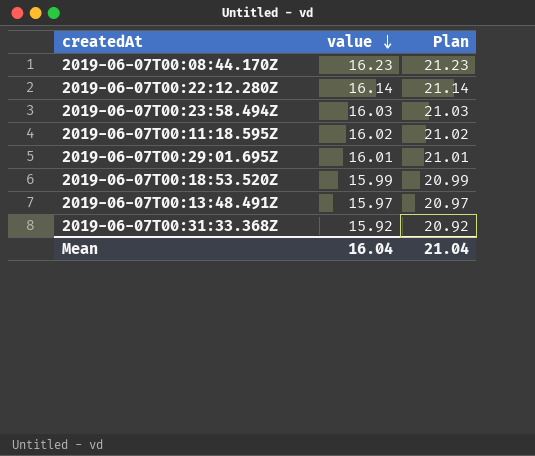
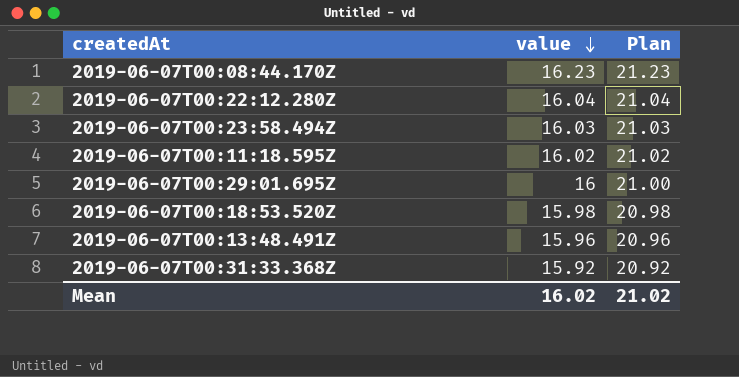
2019-06-07T00:22:12.280Z | value: 16.14 -> 16.04
2019-06-07T00:22:12.280Z | Plan: 21.14 -> 21.04
2019-06-07T00:29:01.695Z | value: 16.01 -> 16
2019-06-07T00:29:01.695Z | Plan: 21.01 -> 21.00
2019-06-07T00:18:53.520Z | value: 15.99 -> 15.98
2019-06-07T00:18:53.520Z | Plan: 20.99 -> 20.98
2019-06-07T00:13:48.491Z | value: 15.97 -> 15.96
2019-06-07T00:13:48.491Z | Plan: 20.97 -> 20.96
Mean | value: 16.04 -> 16.02
Mean | Plan: 21.04 -> 21.02

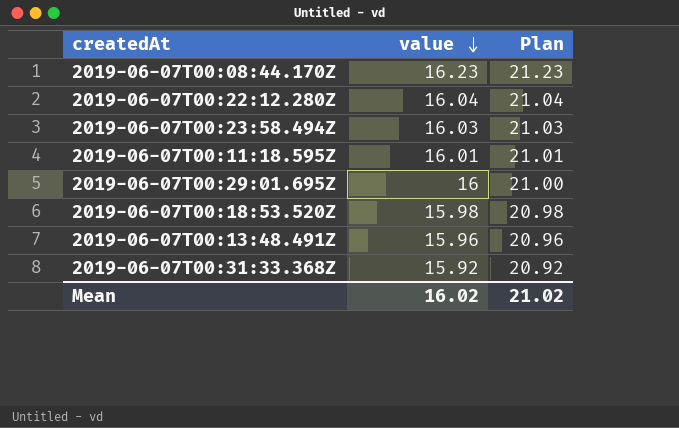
2019-06-07T00:11:18.595Z | value: 16.02 -> 16.01
2019-06-07T00:11:18.595Z | Plan: 21.02 -> 21.01

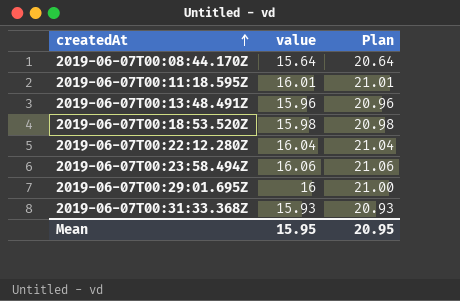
row order: value descending -> createdAt ascending
2019-06-07T00:08:44.170Z | value: 16.23 -> 15.64
2019-06-07T00:08:44.170Z | Plan: 21.23 -> 20.64
2019-06-07T00:23:58.494Z | value: 16.03 -> 16.06
2019-06-07T00:23:58.494Z | Plan: 21.03 -> 21.06
2019-06-07T00:31:33.368Z | value: 15.92 -> 15.93
2019-06-07T00:31:33.368Z | Plan: 20.92 -> 20.93
Mean | value: 16.02 -> 15.95
Mean | Plan: 21.02 -> 20.95

